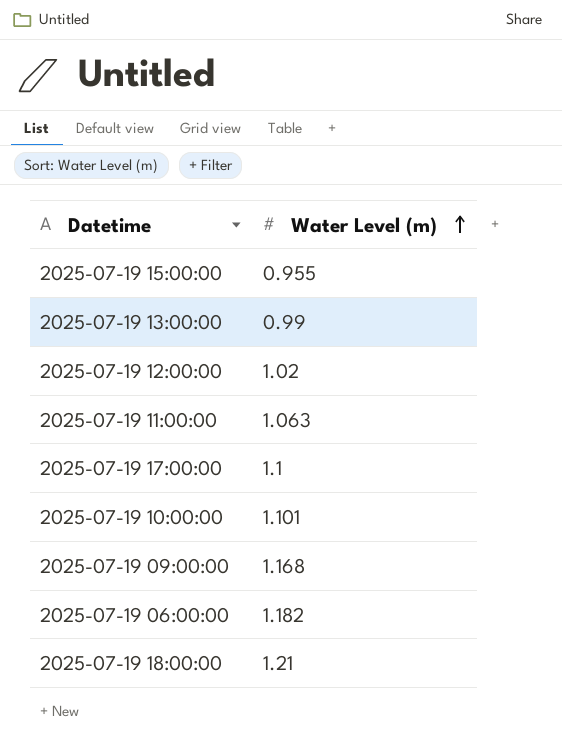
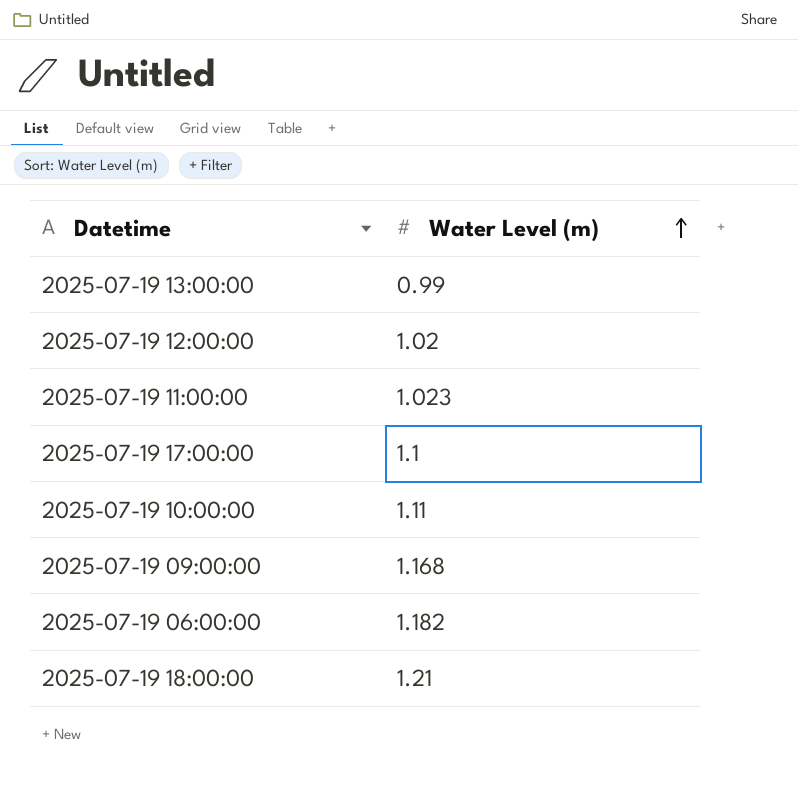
row 2025-07-19 15:00:00: 0.955 -> none
2025-07-19 11:00:00 | Water Level (m): 1.063 -> 1.023
2025-07-19 10:00:00 | Water Level (m): 1.101 -> 1.11

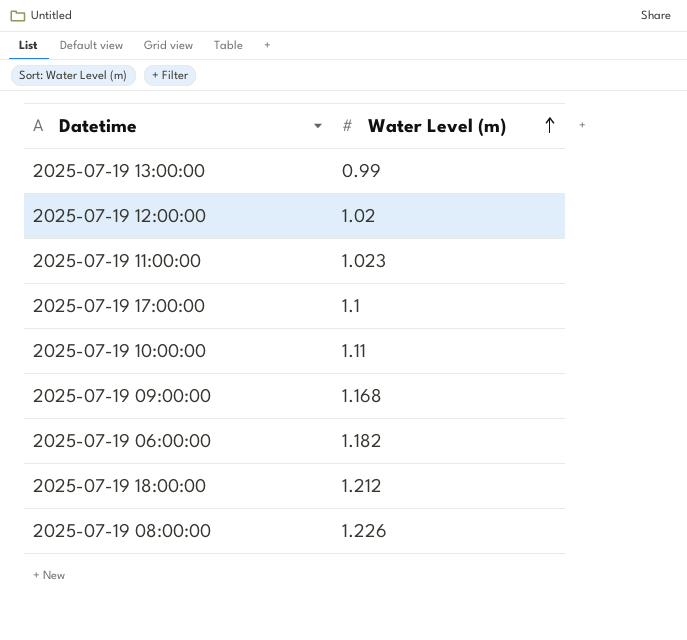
2025-07-19 18:00:00 | Water Level (m): 1.21 -> 1.212
row 2025-07-19 08:00:00: none -> 1.226

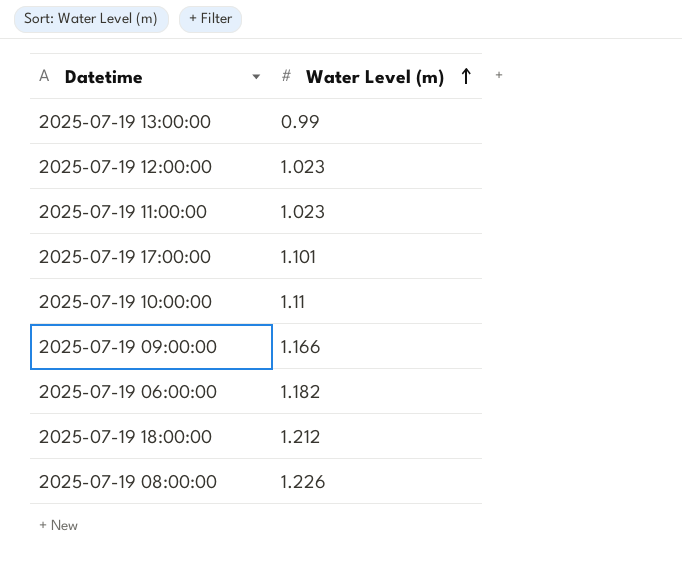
2025-07-19 12:00:00 | Water Level (m): 1.02 -> 1.023
2025-07-19 17:00:00 | Water Level (m): 1.1 -> 1.101
2025-07-19 09:00:00 | Water Level (m): 1.168 -> 1.166

